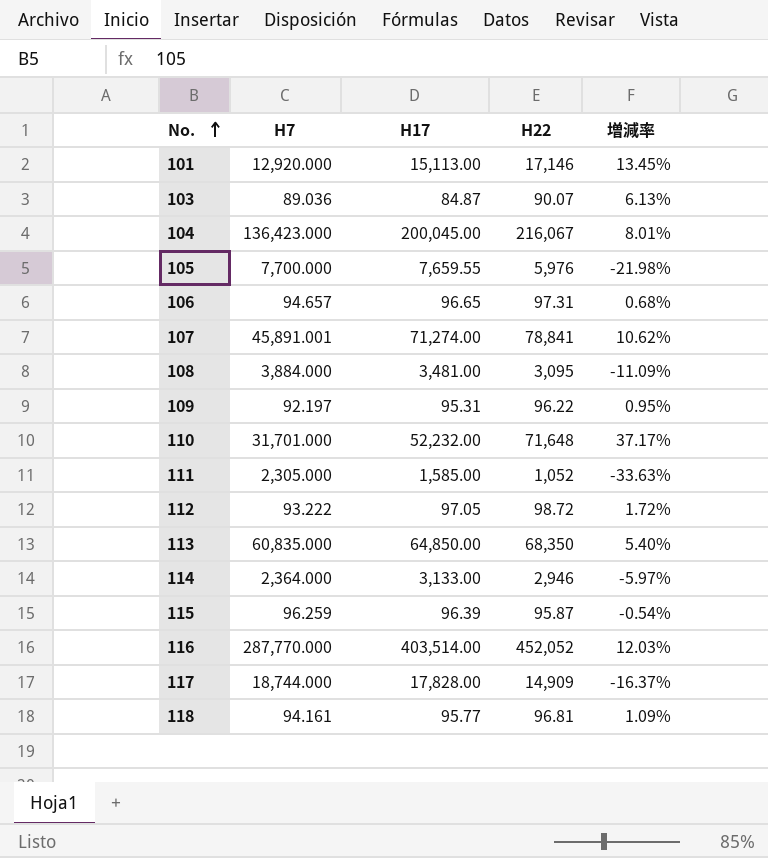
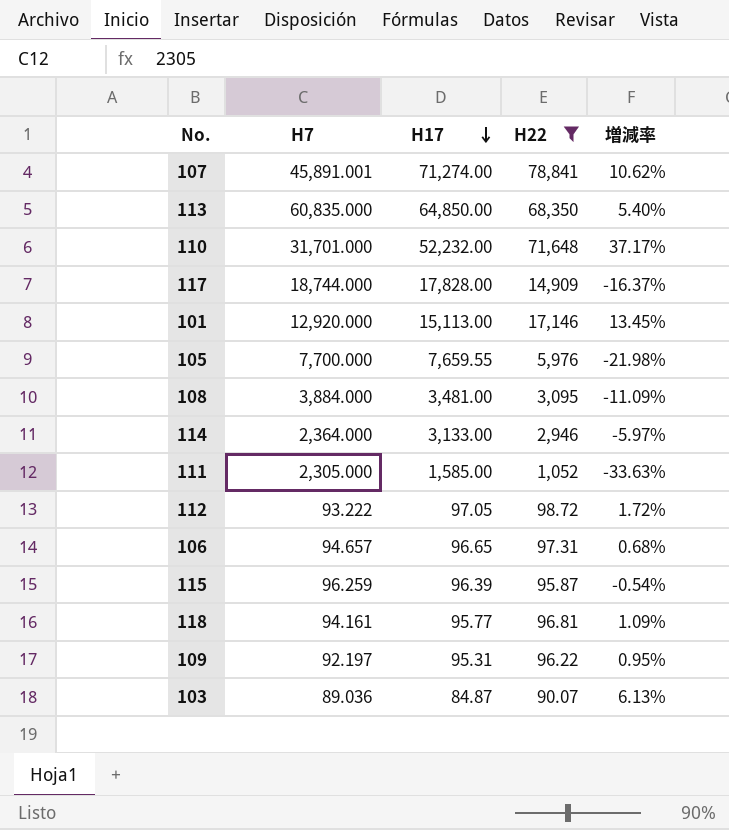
filter: none -> H22 <= 78,841
row order: No. ascending -> H17 descending

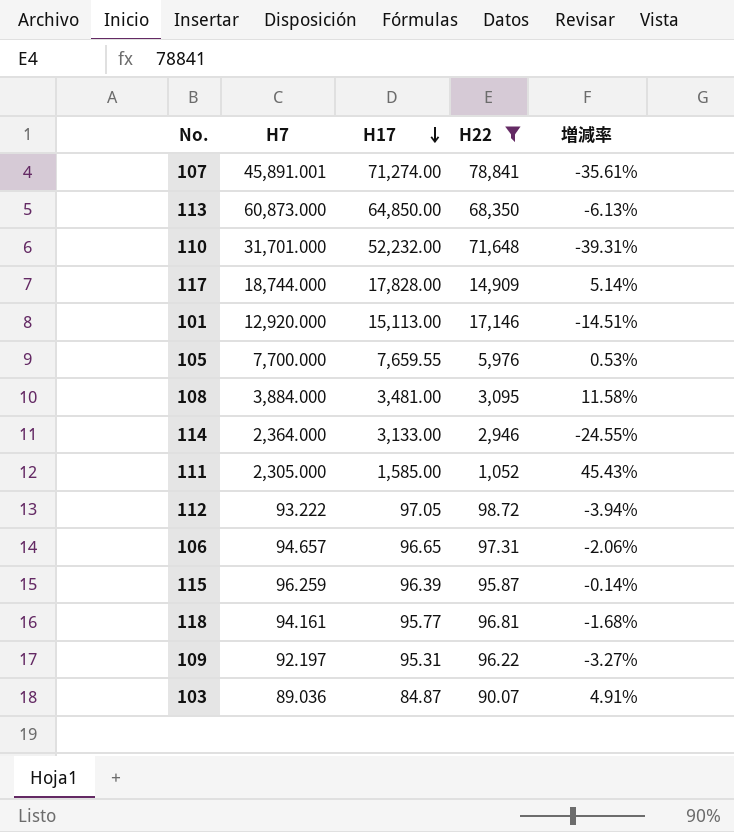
column 増減率 | formula: ([H22] - [H17]) / [H17] -> ([H7] - [H17]) / [H17]
113 | H7: 60,835.000 -> 60,873.000

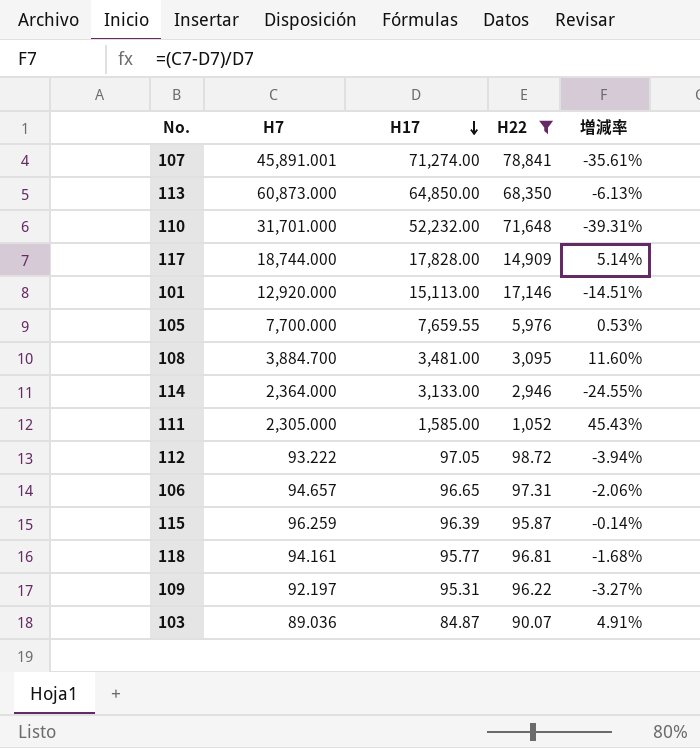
108 | H7: 3,884.000 -> 3,884.700
108 | 増減率: 11.58% -> 11.60%

